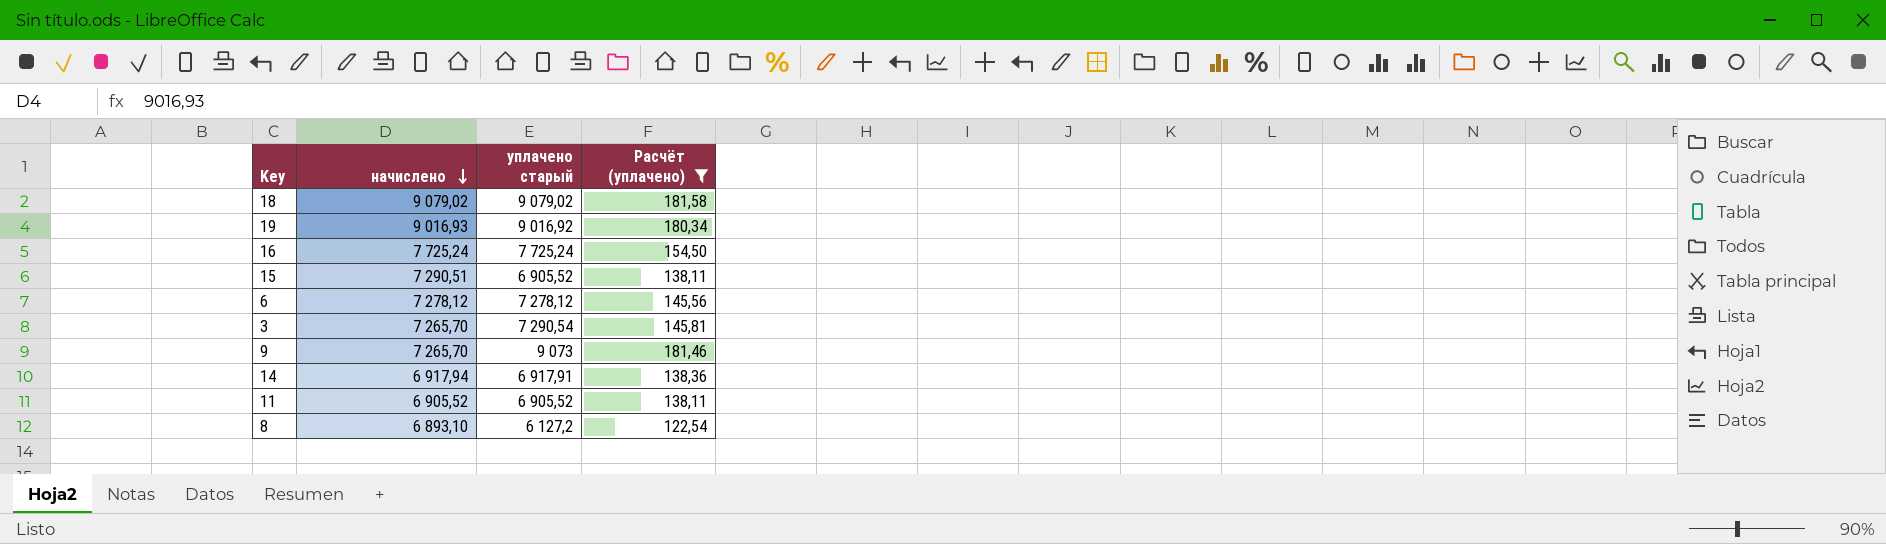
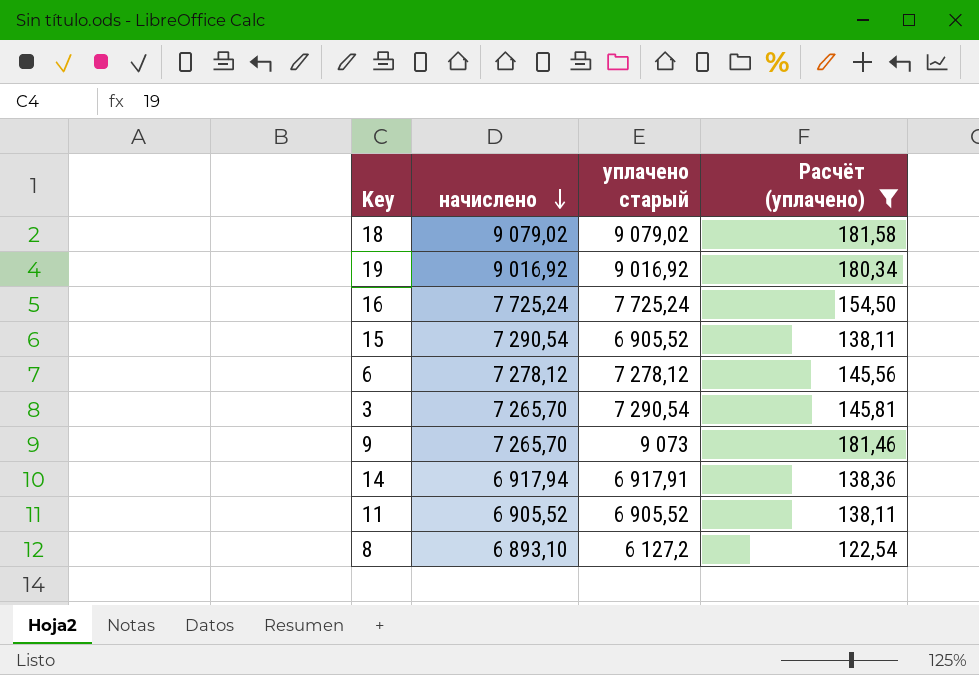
19 | начислено: 9 016,93 -> 9 016,92
15 | начислено: 7 290,51 -> 7 290,54

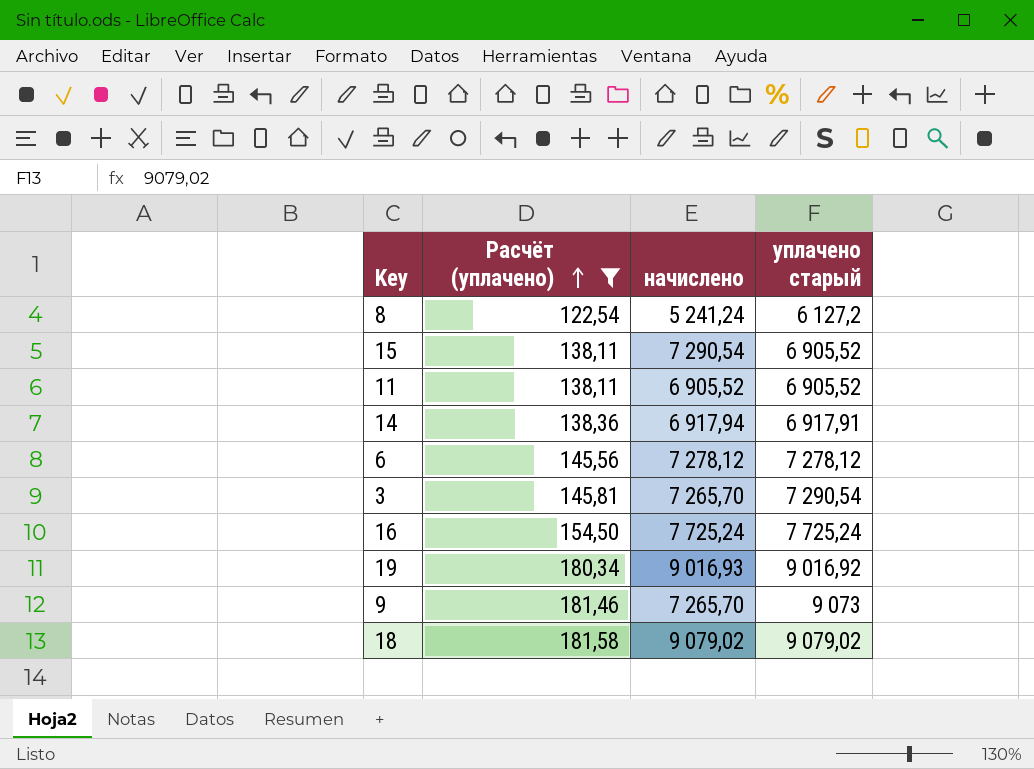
row order: начислено descending -> Расчёт (уплачено) ascending
column Расчёт (уплачено) | position: 4 -> 2
8 | начислено: 6 893,10 -> 5 241,24
19 | начислено: 9 016,92 -> 9 016,93

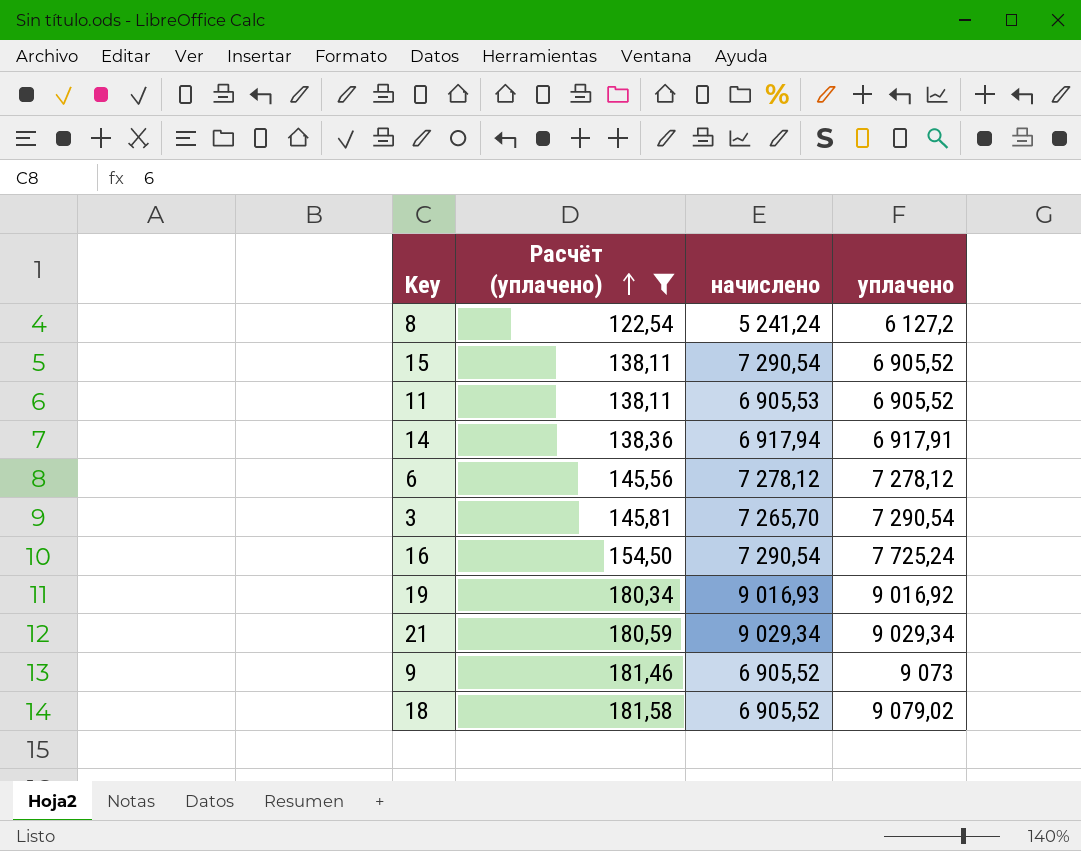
column name: уплачено старый -> уплачено
11 | начислено: 6 905,52 -> 6 905,53
16 | начислено: 7 725,24 -> 7 290,54
row 21: none -> 180,59 | 9 029,34 | 9 029,34
9 | начислено: 7 265,70 -> 6 905,52
18 | начислено: 9 079,02 -> 6 905,52

